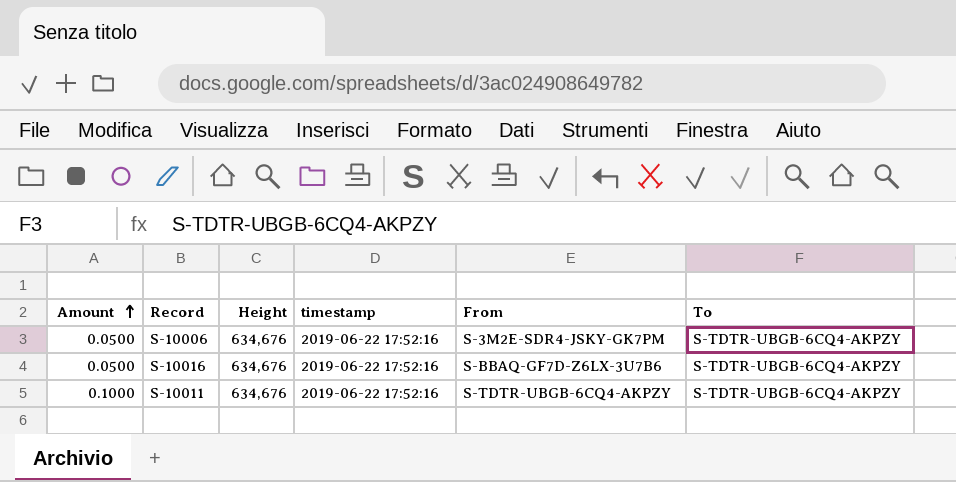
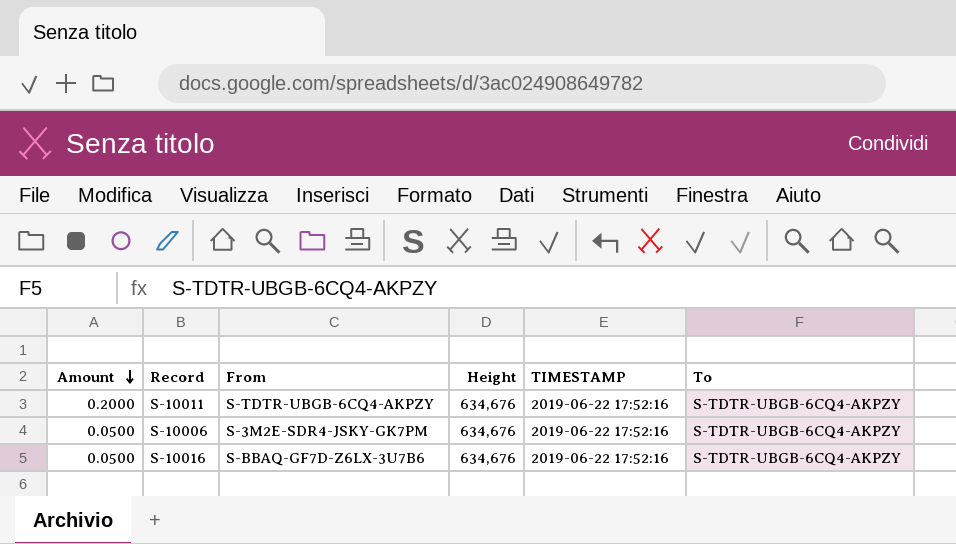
row order: Amount ascending -> Amount descending
column From | position: 5 -> 3
column name: timestamp -> TIMESTAMP
S-10011 | Amount: 0.1000 -> 0.2000

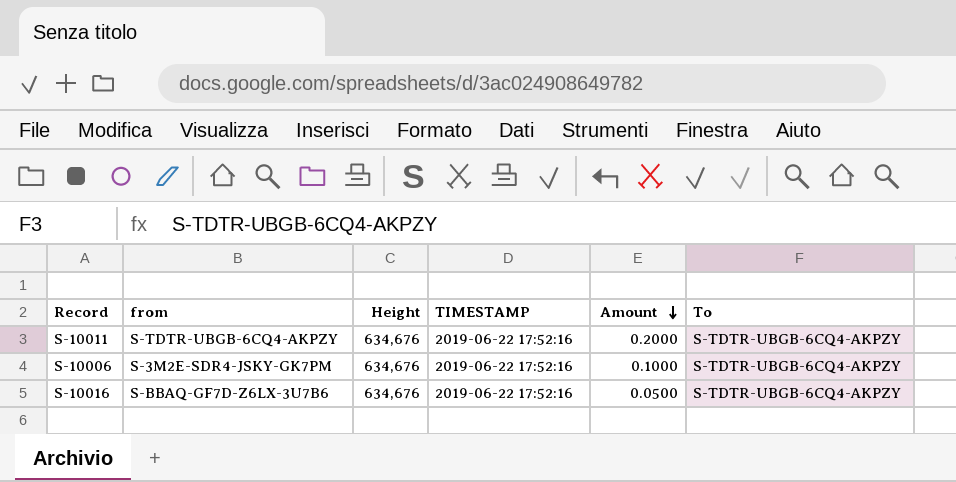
column name: From -> from
column Amount | position: 1 -> 5
S-10006 | Amount: 0.0500 -> 0.1000

